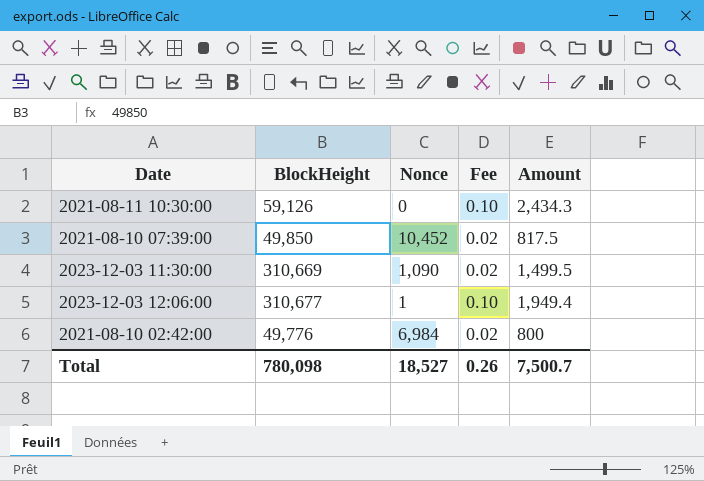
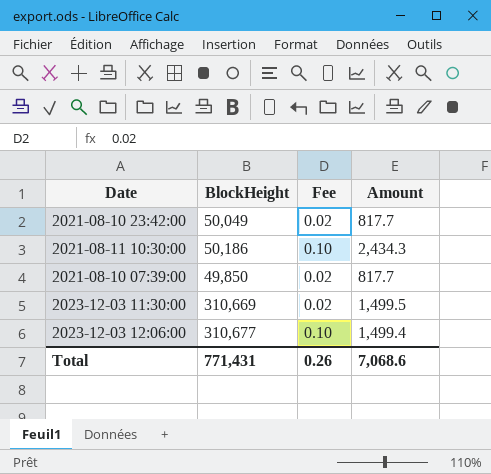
column Nonce | position: 3 -> none
row 2021-08-10 02:42:00: 49,776 | 6,984 | 0.02 | 800 -> none
row 2021-08-10 23:42:00: none -> 50,049 | 0.02 | 817.7
2021-08-11 10:30:00 | BlockHeight: 59,126 -> 50,186
2021-08-10 07:39:00 | Amount: 817.5 -> 817.7
2023-12-03 12:06:00 | Amount: 1,949.4 -> 1,499.4
Total | BlockHeight: 780,098 -> 771,431
Total | Amount: 7,500.7 -> 7,068.6

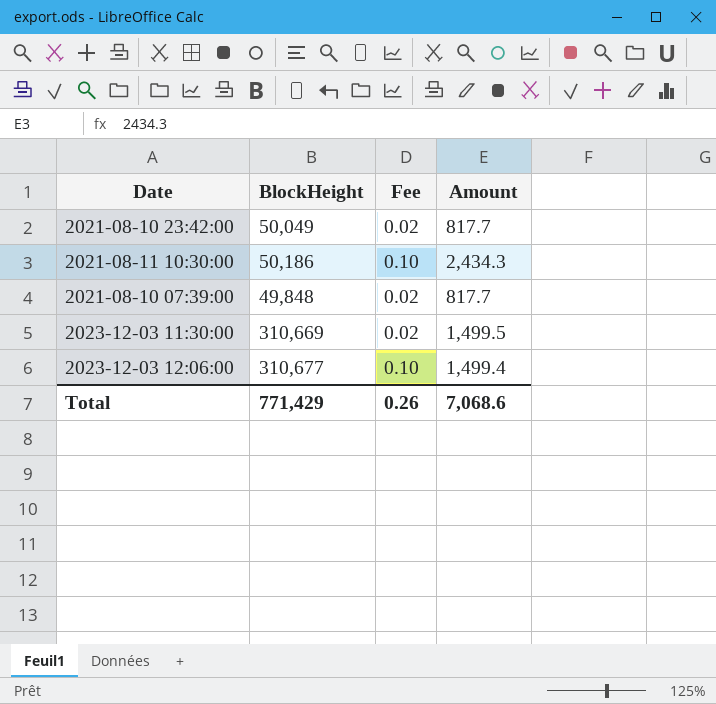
2021-08-10 07:39:00 | BlockHeight: 49,850 -> 49,848
Total | BlockHeight: 771,431 -> 771,429

